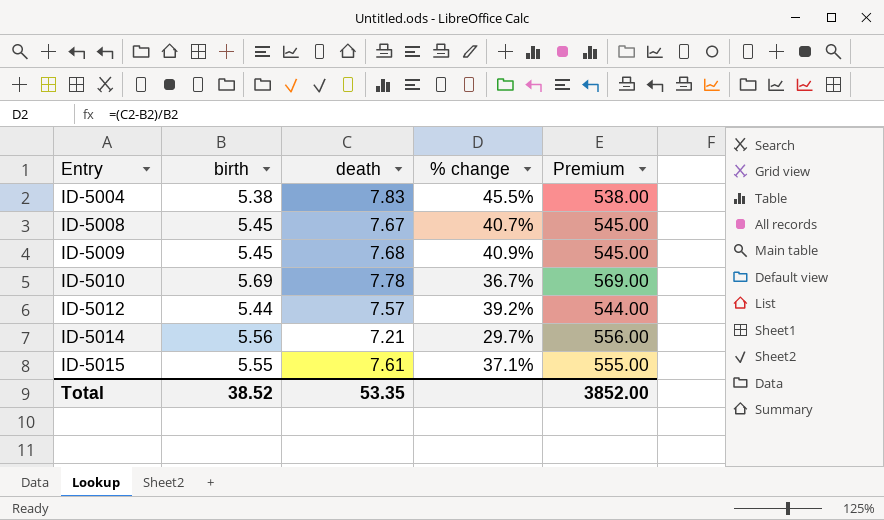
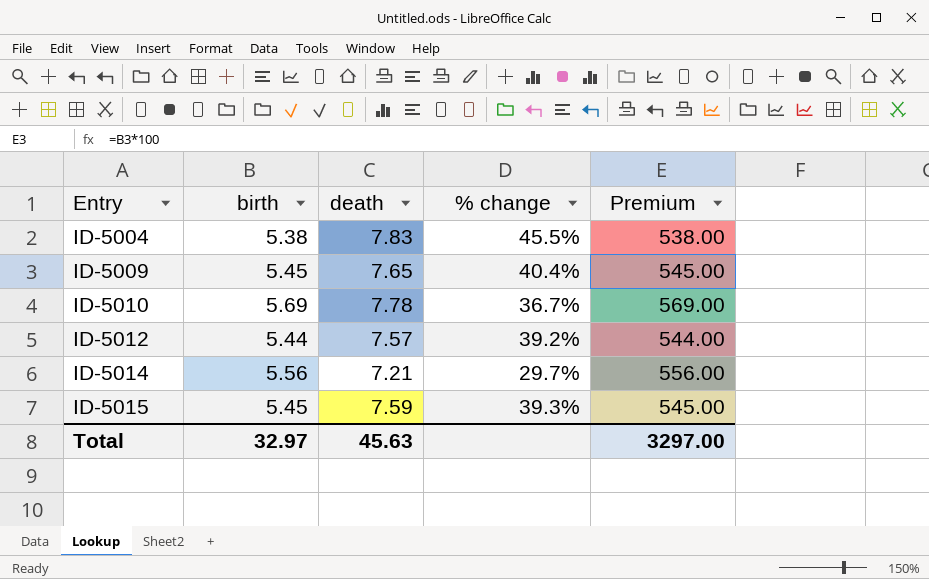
row ID-5008: 5.45 | 7.67 | 40.7% | 545.00 -> none
ID-5009 | death: 7.68 -> 7.65
ID-5009 | % change: 40.9% -> 40.4%
ID-5015 | birth: 5.55 -> 5.45
ID-5015 | death: 7.61 -> 7.59
ID-5015 | % change: 37.1% -> 39.3%
ID-5015 | Premium: 555.00 -> 545.00
Total | birth: 38.52 -> 32.97
Total | death: 53.35 -> 45.63
Total | Premium: 3852.00 -> 3297.00

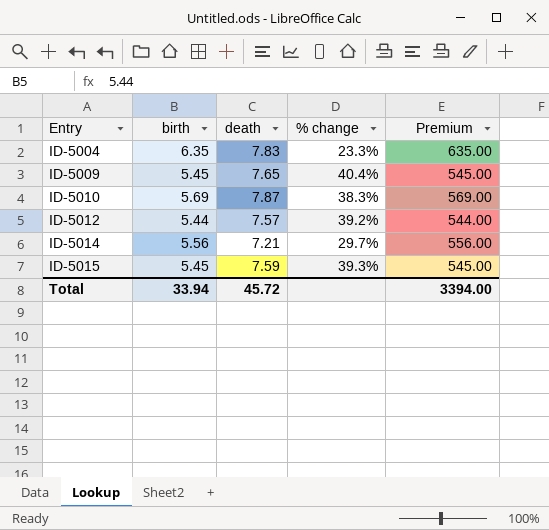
ID-5004 | birth: 5.38 -> 6.35
ID-5004 | % change: 45.5% -> 23.3%
ID-5004 | Premium: 538.00 -> 635.00
ID-5010 | death: 7.78 -> 7.87
ID-5010 | % change: 36.7% -> 38.3%
Total | birth: 32.97 -> 33.94
Total | death: 45.63 -> 45.72
Total | Premium: 3297.00 -> 3394.00

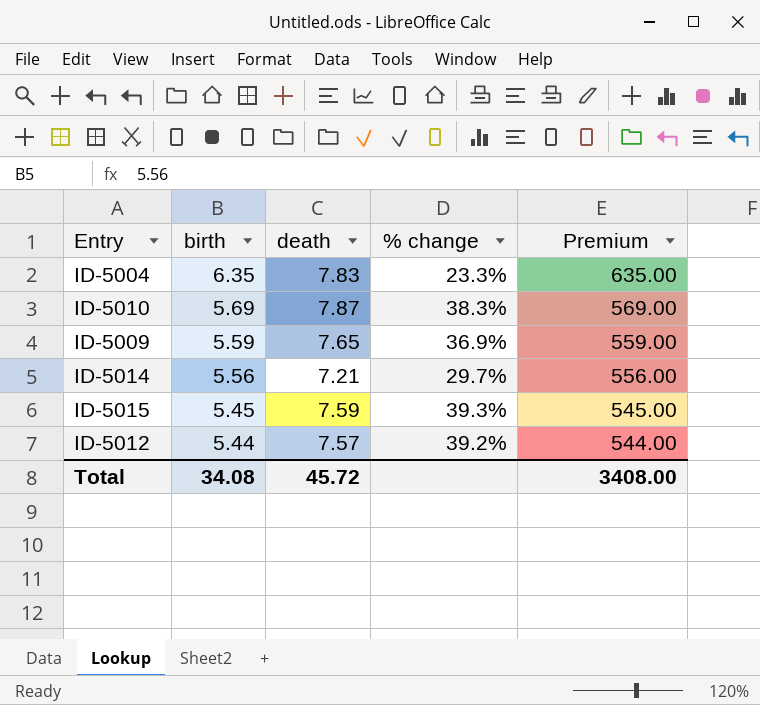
row order: Entry ascending -> birth descending
ID-5009 | birth: 5.45 -> 5.59
ID-5009 | % change: 40.4% -> 36.9%
ID-5009 | Premium: 545.00 -> 559.00
Total | birth: 33.94 -> 34.08
Total | Premium: 3394.00 -> 3408.00

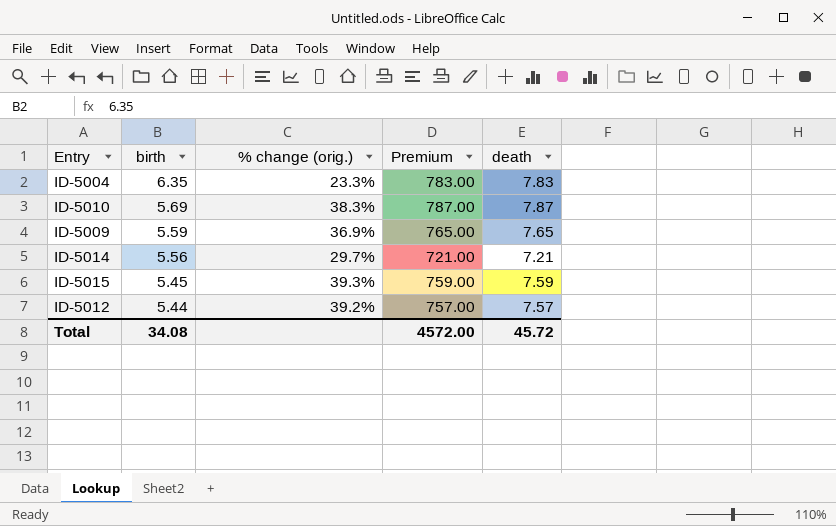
column name: % change -> % change (orig.)
column Premium | formula: [birth] * 100 -> [death] * 100
column death | position: 3 -> 5
Total | Premium: 3408.00 -> 4572.00

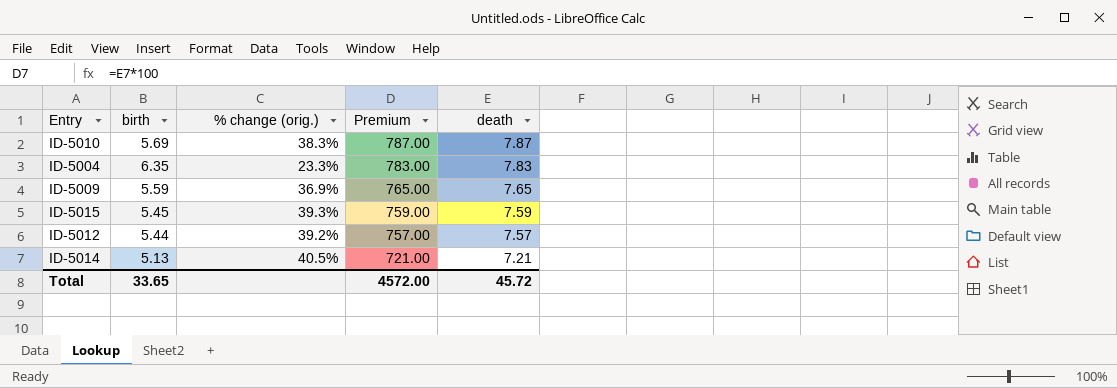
row order: birth descending -> Premium descending
ID-5014 | birth: 5.56 -> 5.13
ID-5014 | % change (orig.): 29.7% -> 40.5%
Total | birth: 34.08 -> 33.65

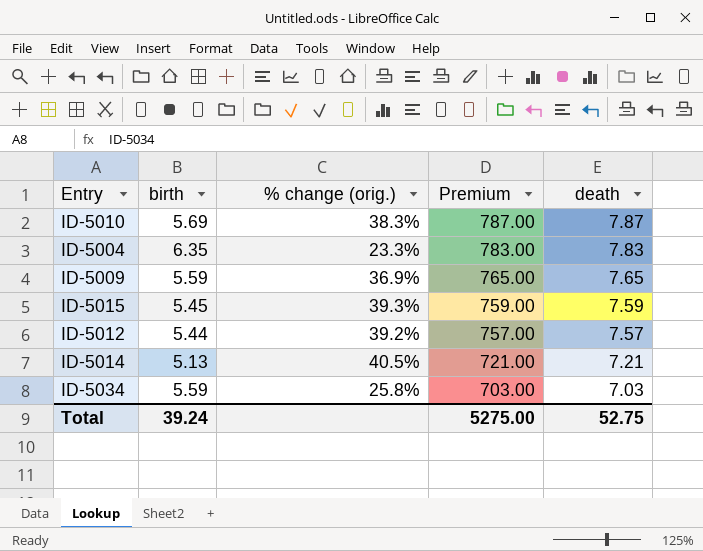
row ID-5034: none -> 5.59 | 25.8% | 703.00 | 7.03
Total | birth: 33.65 -> 39.24
Total | Premium: 4572.00 -> 5275.00
Total | death: 45.72 -> 52.75

